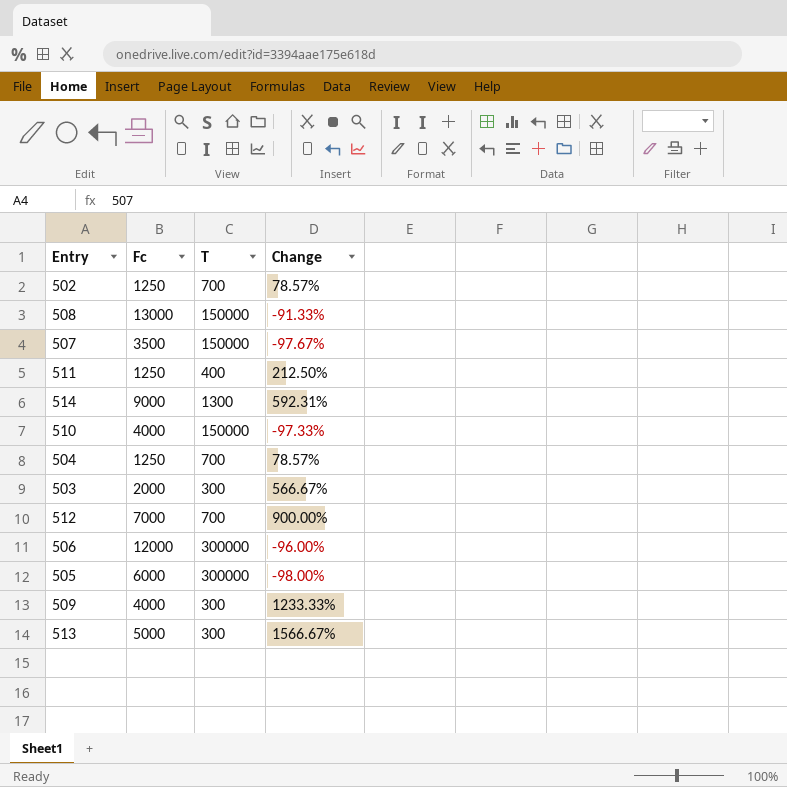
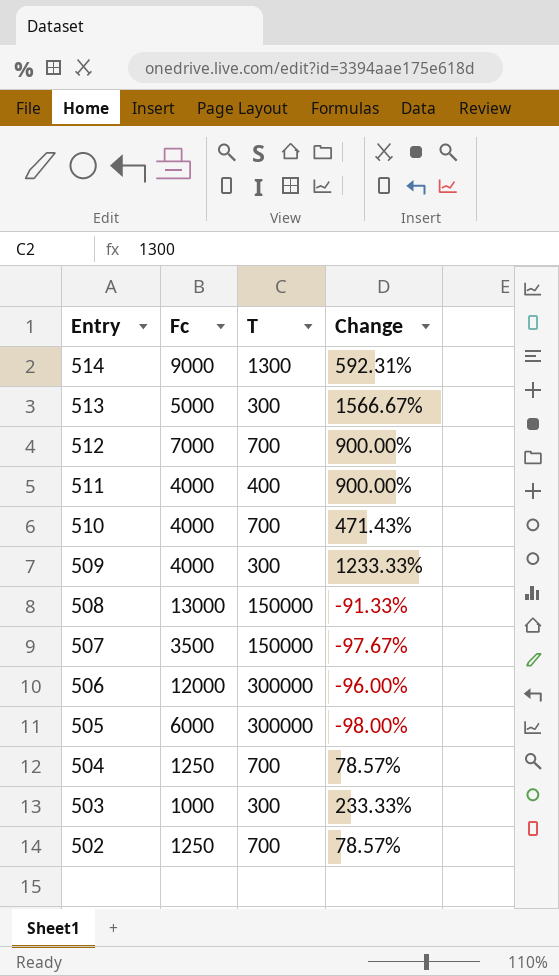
row order: none -> Entry descending
511 | Fc: 1250 -> 4000
511 | Change: 212.50% -> 900.00%
510 | T: 150000 -> 700
510 | Change: -97.33% -> 471.43%
503 | Fc: 2000 -> 1000
503 | Change: 566.67% -> 233.33%

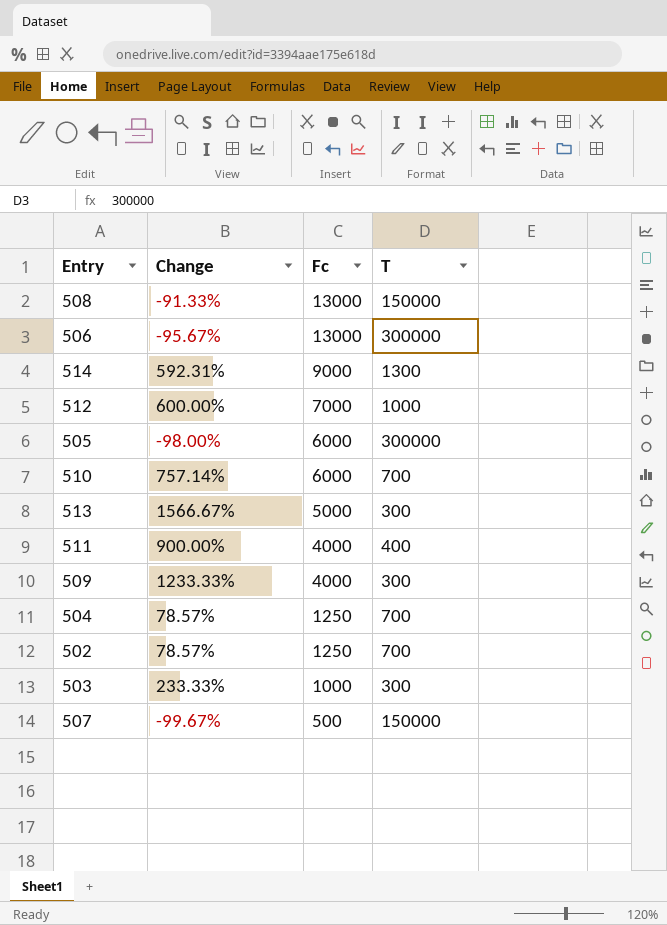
row order: Entry descending -> Fc descending
column Change | position: 4 -> 2
506 | Change: -96.00% -> -95.67%
506 | Fc: 12000 -> 13000
512 | Change: 900.00% -> 600.00%
512 | T: 700 -> 1000
510 | Change: 471.43% -> 757.14%
510 | Fc: 4000 -> 6000
507 | Change: -97.67% -> -99.67%
507 | Fc: 3500 -> 500

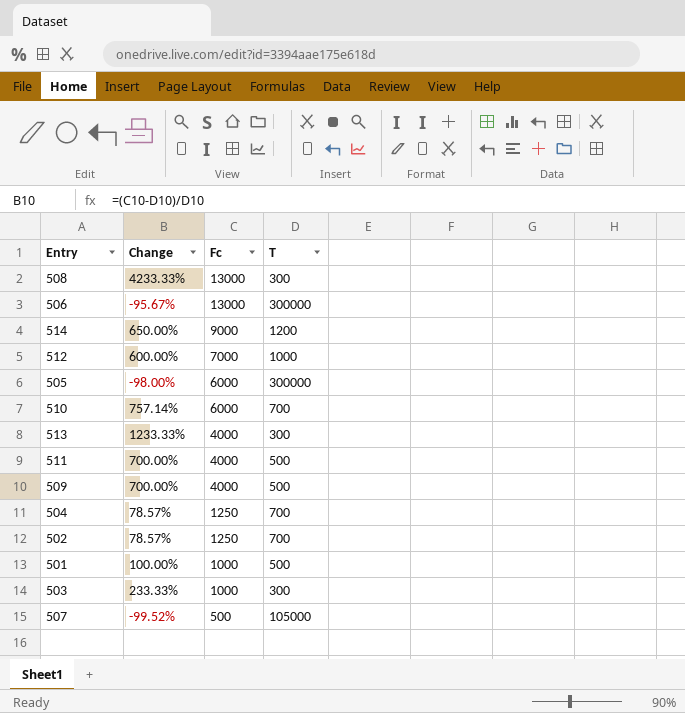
508 | Change: -91.33% -> 4233.33%
508 | T: 150000 -> 300
514 | Change: 592.31% -> 650.00%
514 | T: 1300 -> 1200
513 | Change: 1566.67% -> 1233.33%
513 | Fc: 5000 -> 4000
511 | Change: 900.00% -> 700.00%
511 | T: 400 -> 500
509 | Change: 1233.33% -> 700.00%
509 | T: 300 -> 500
row 501: none -> 100.00% | 1000 | 500
507 | Change: -99.67% -> -99.52%
507 | T: 150000 -> 105000

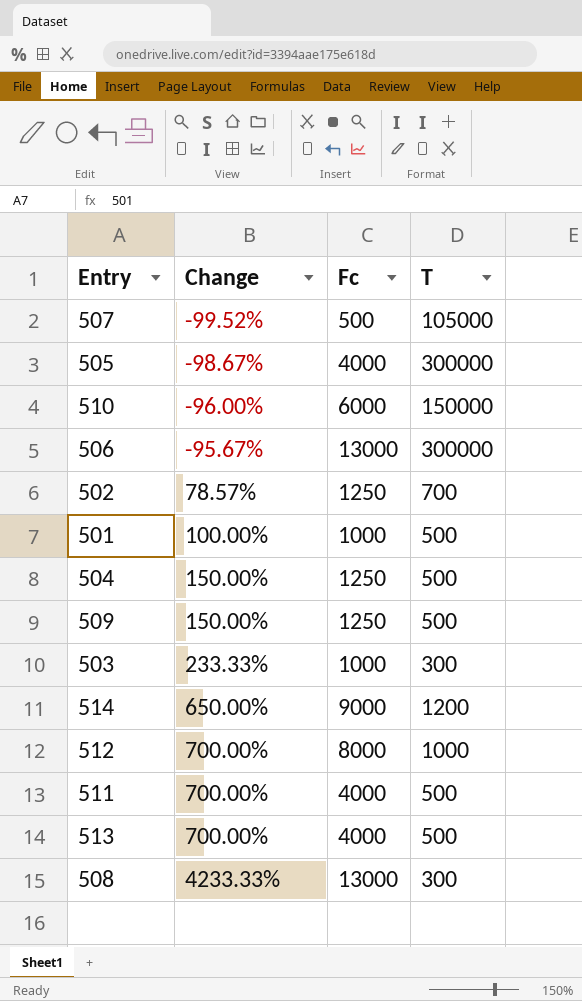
row order: Fc descending -> Change ascending
505 | Change: -98.00% -> -98.67%
505 | Fc: 6000 -> 4000
510 | Change: 757.14% -> -96.00%
510 | T: 700 -> 150000
504 | Change: 78.57% -> 150.00%
504 | T: 700 -> 500
509 | Change: 700.00% -> 150.00%
509 | Fc: 4000 -> 1250
512 | Change: 600.00% -> 700.00%
512 | Fc: 7000 -> 8000
513 | Change: 1233.33% -> 700.00%
513 | T: 300 -> 500

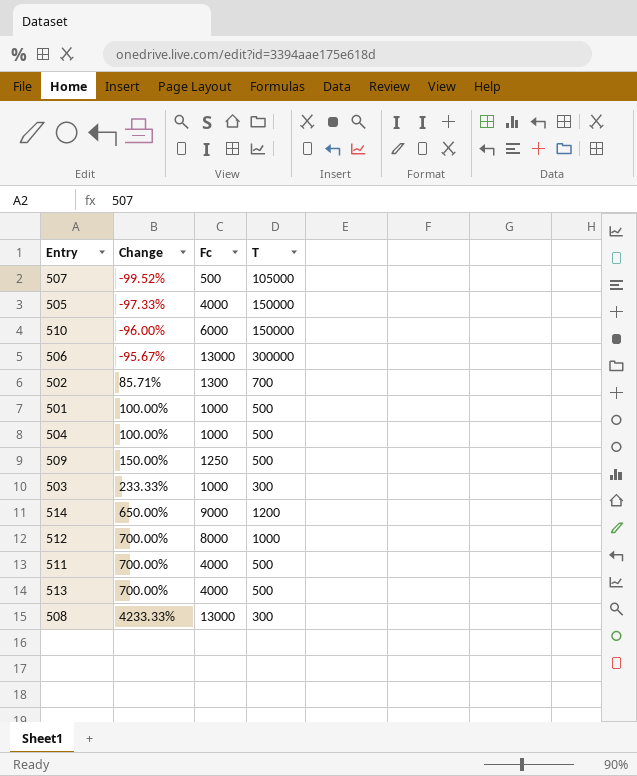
505 | Change: -98.67% -> -97.33%
505 | T: 300000 -> 150000
502 | Change: 78.57% -> 85.71%
502 | Fc: 1250 -> 1300
504 | Change: 150.00% -> 100.00%
504 | Fc: 1250 -> 1000

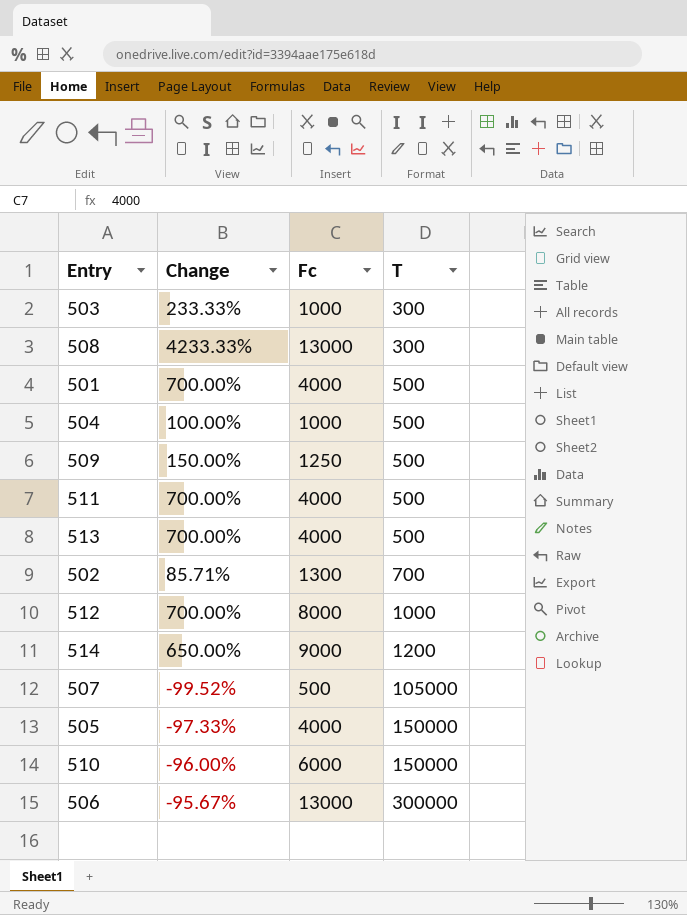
row order: Change ascending -> T ascending
501 | Change: 100.00% -> 700.00%
501 | Fc: 1000 -> 4000

